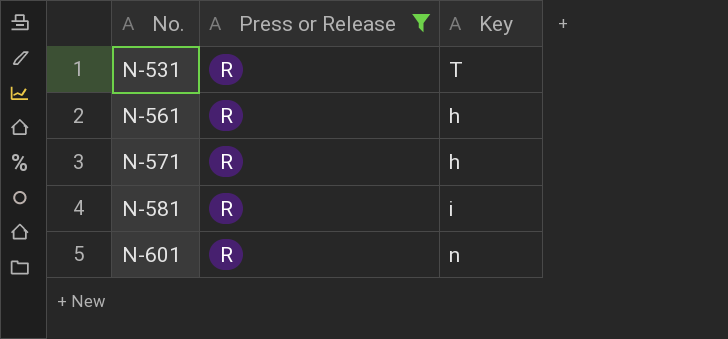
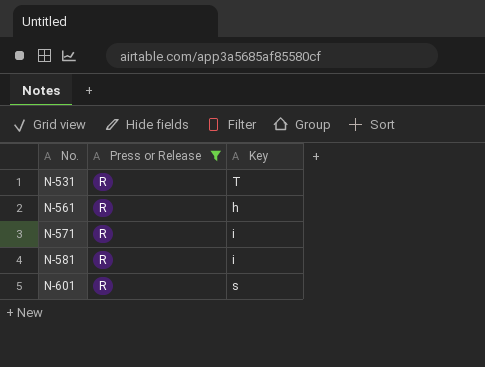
N-571 | Key: h -> i
N-601 | Key: n -> s

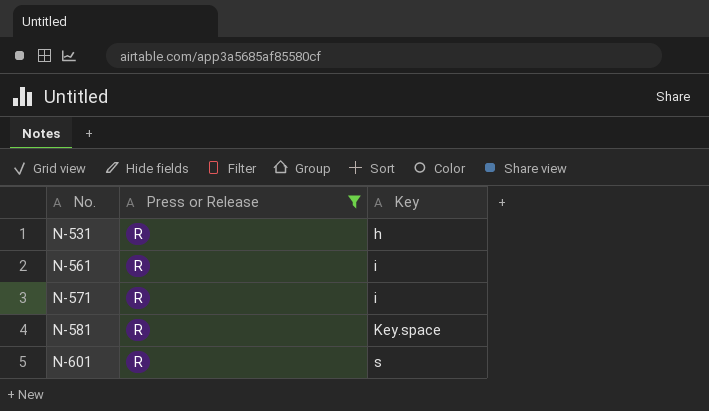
N-531 | Key: T -> h
N-561 | Key: h -> i
N-581 | Key: i -> Key.space

